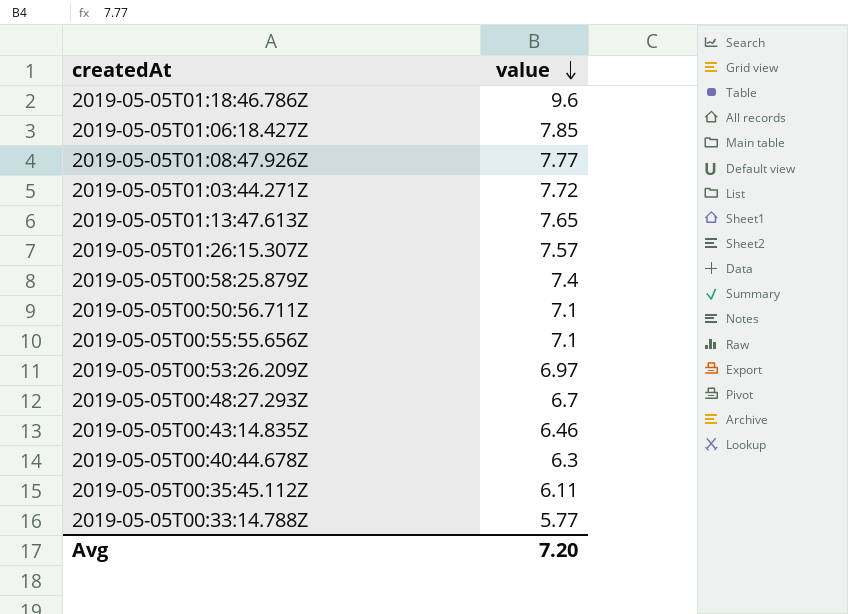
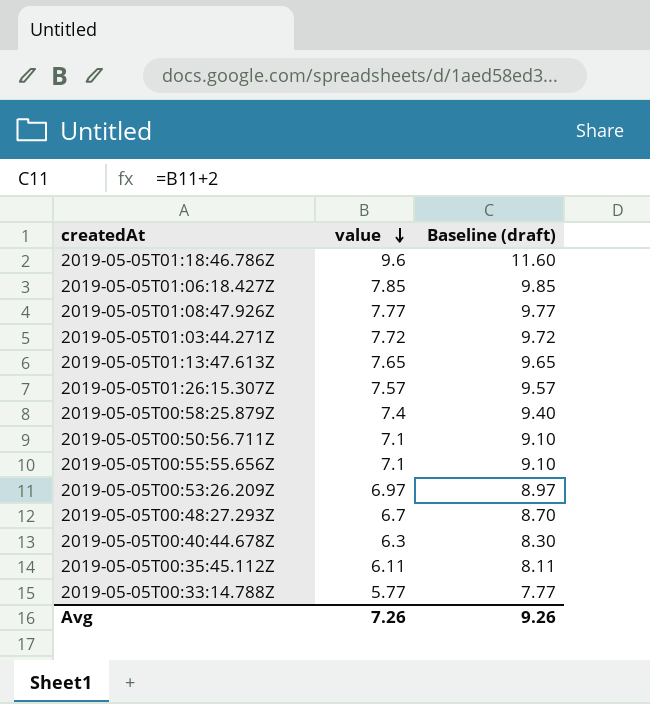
column Baseline (draft) | formula: none -> [value] + 2
row 2019-05-05T00:43:14.835Z: 6.46 -> none
Avg | value: 7.20 -> 7.26

